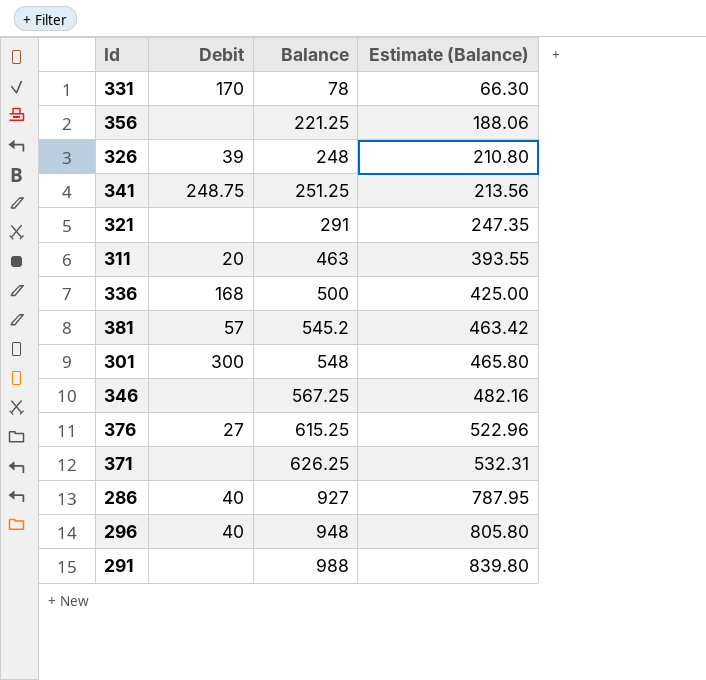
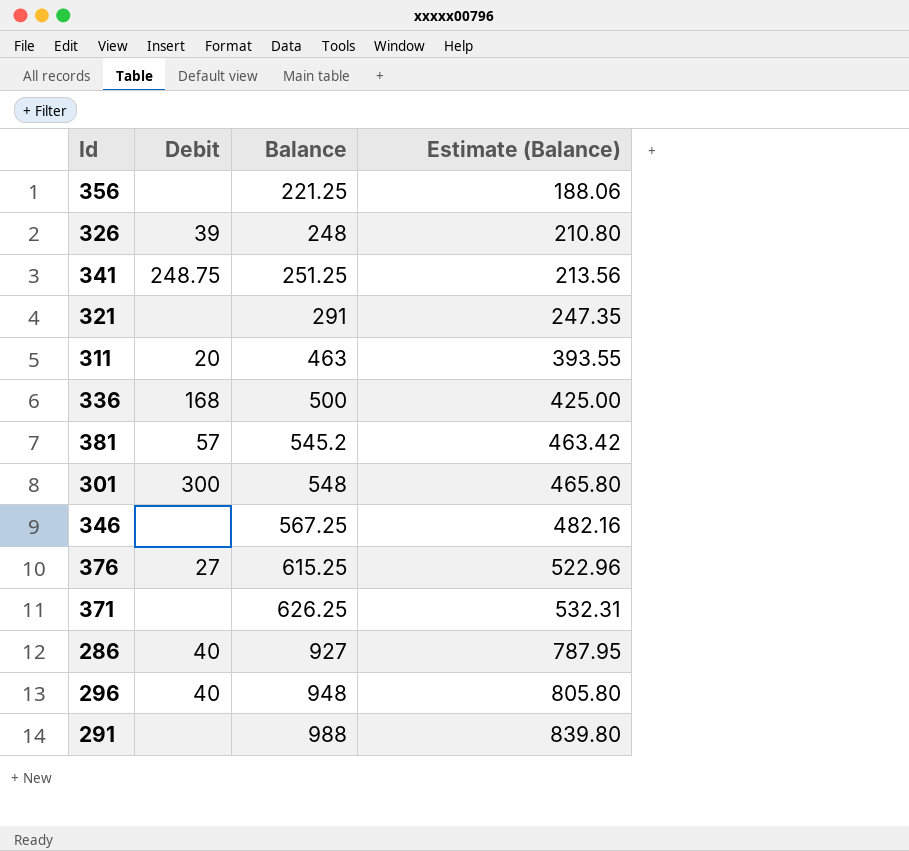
row 331: 170 | 78 | 66.30 -> none

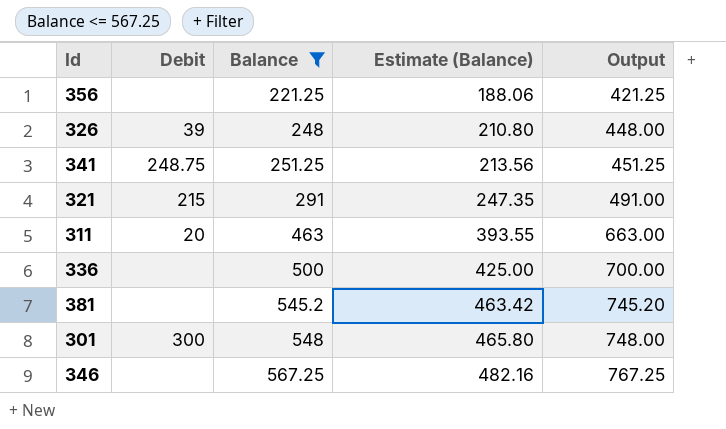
filter: none -> Balance <= 567.25
column Output | formula: none -> [Balance] + 200
321 | Debit: none -> 215
336 | Debit: 168 -> none
381 | Debit: 57 -> none

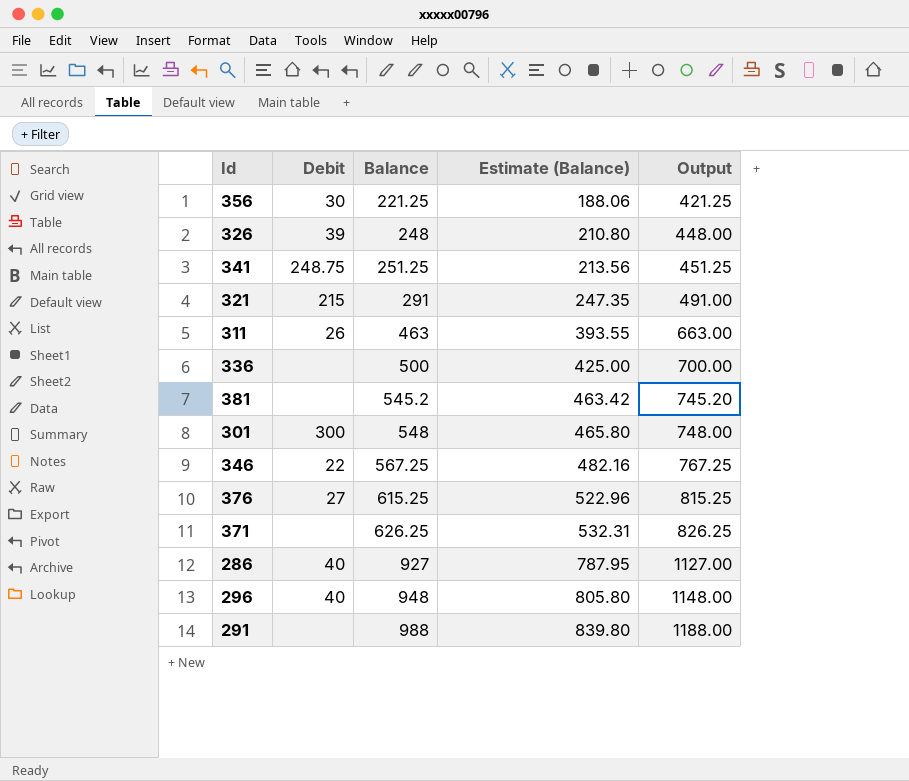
filter: Balance <= 567.25 -> none
356 | Debit: none -> 30
311 | Debit: 20 -> 26
346 | Debit: none -> 22

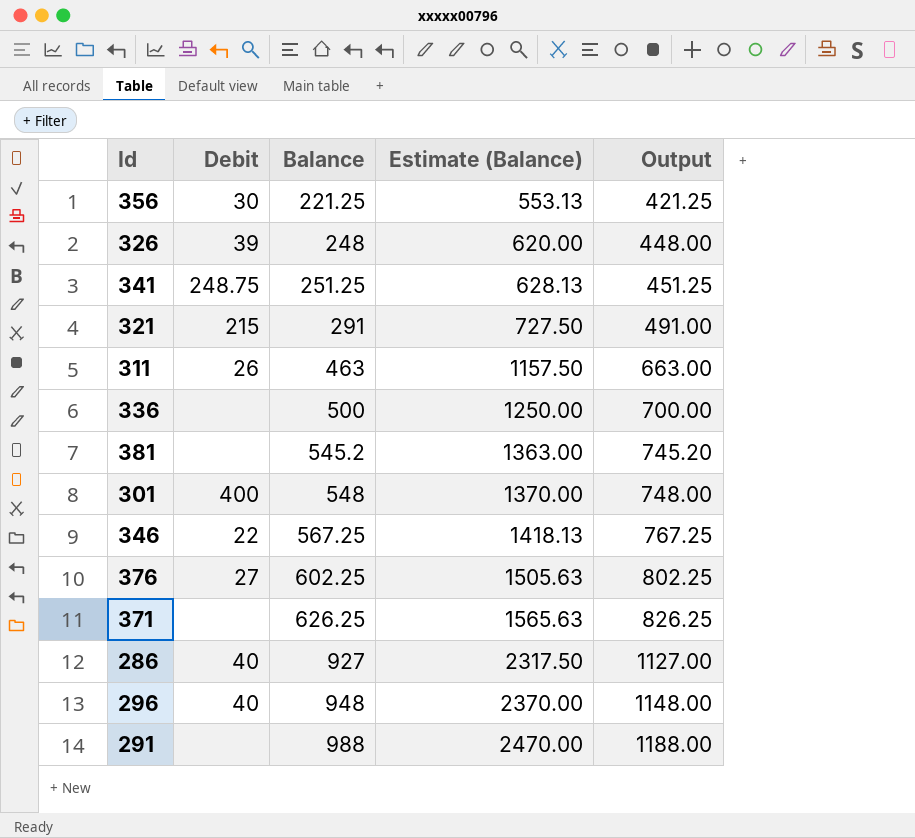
column Estimate (Balance) | formula: [Balance] * 0.85 -> [Balance] * 2.5
301 | Debit: 300 -> 400
376 | Balance: 615.25 -> 602.25
376 | Output: 815.25 -> 802.25

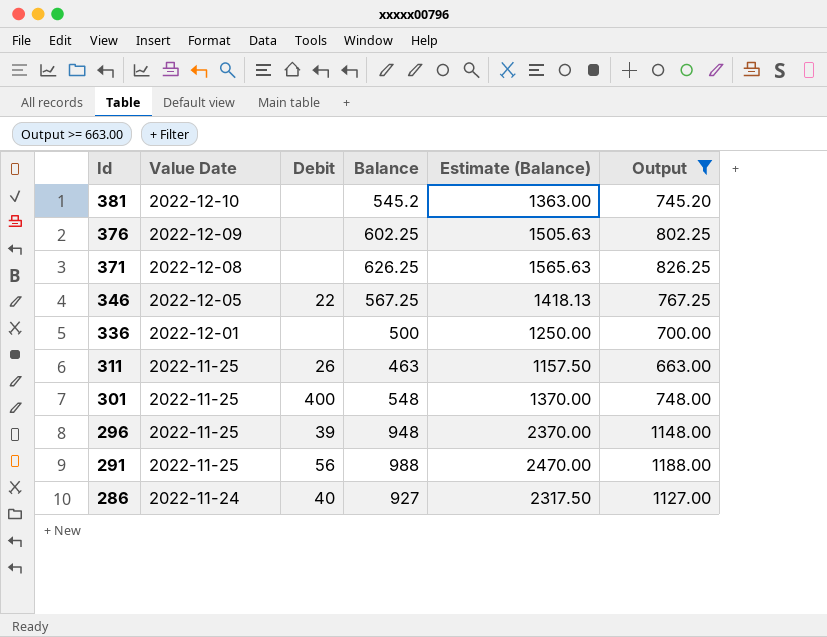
filter: none -> Output >= 663.00
row order: Balance ascending -> Id descending
column Value Date | position: none -> 2
376 | Debit: 27 -> none
296 | Debit: 40 -> 39
291 | Debit: none -> 56

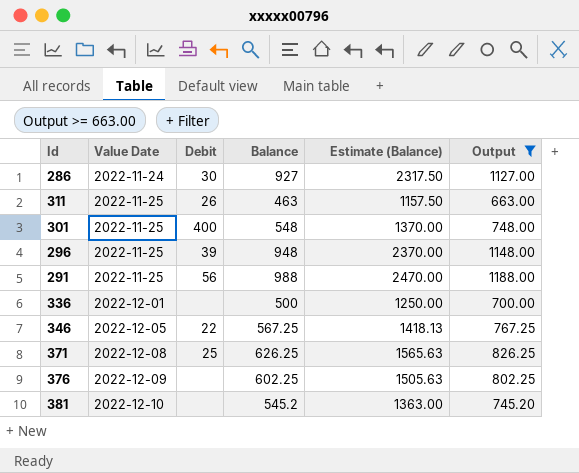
row order: Id descending -> Value Date ascending
286 | Debit: 40 -> 30
371 | Debit: none -> 25

